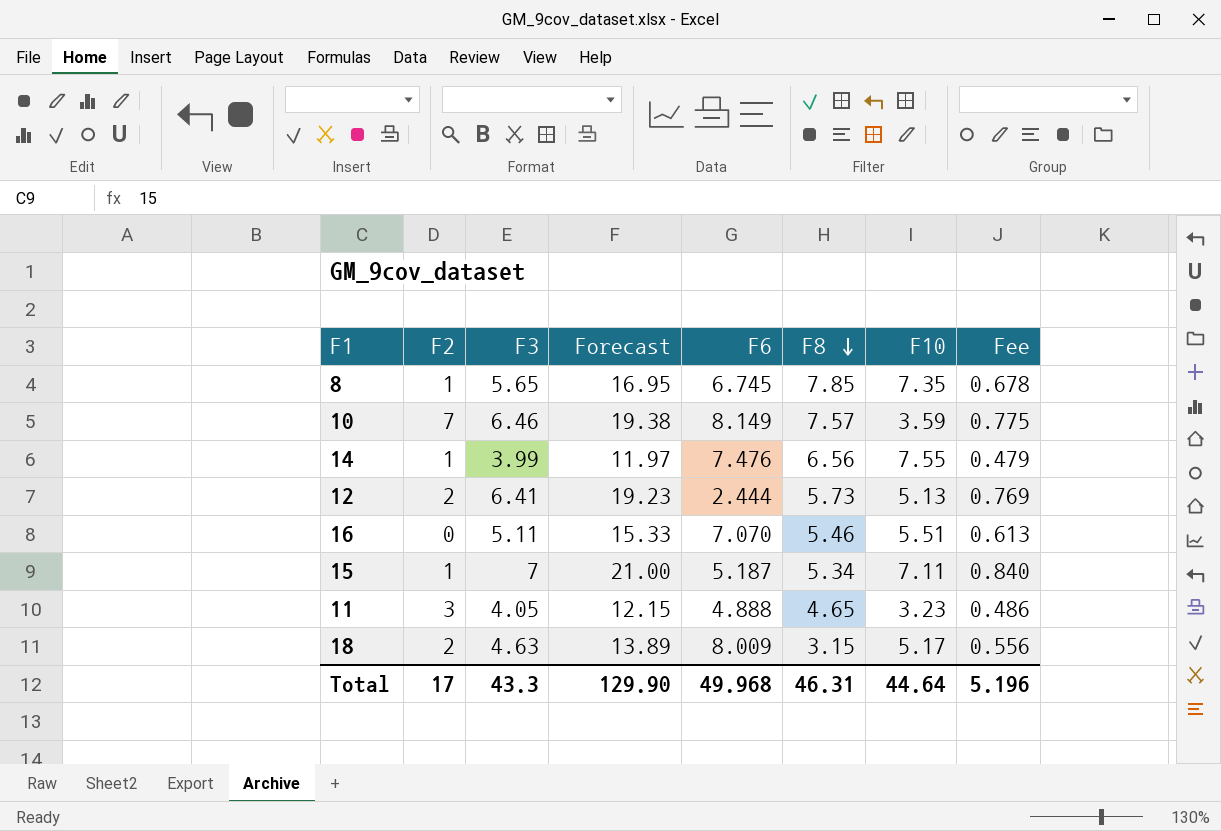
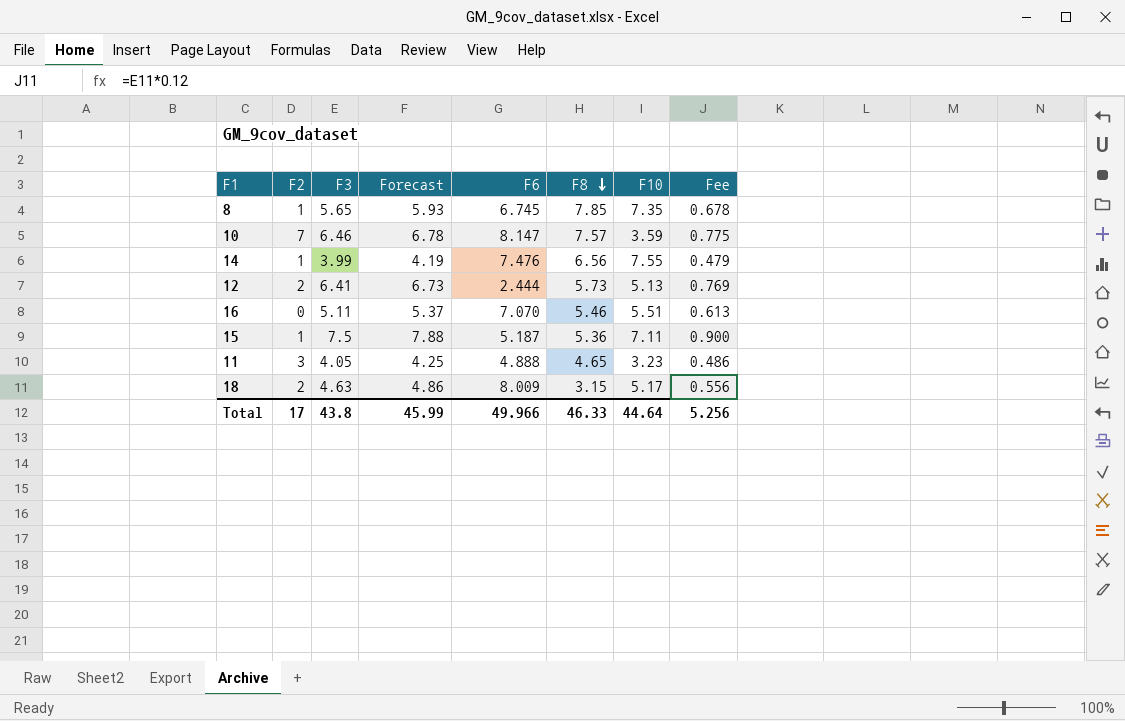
column Forecast | formula: [F3] * 3 -> [F3] * 1.05
10 | F6: 8.149 -> 8.147
15 | F3: 7 -> 7.5
15 | F8: 5.34 -> 5.36
15 | Fee: 0.840 -> 0.900
Total | F3: 43.3 -> 43.8
Total | Forecast: 129.90 -> 45.99
Total | F6: 49.968 -> 49.966
Total | F8: 46.31 -> 46.33
Total | Fee: 5.196 -> 5.256

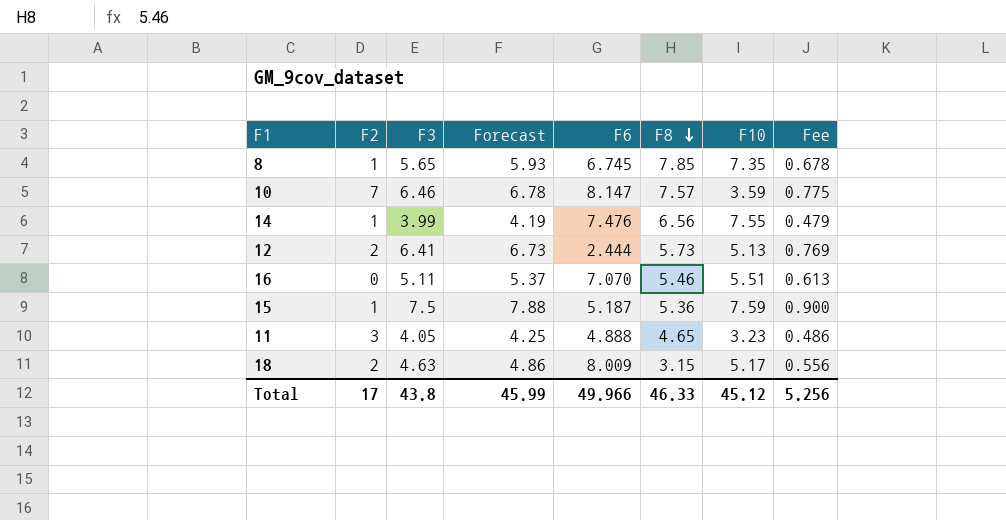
15 | F10: 7.11 -> 7.59
Total | F10: 44.64 -> 45.12

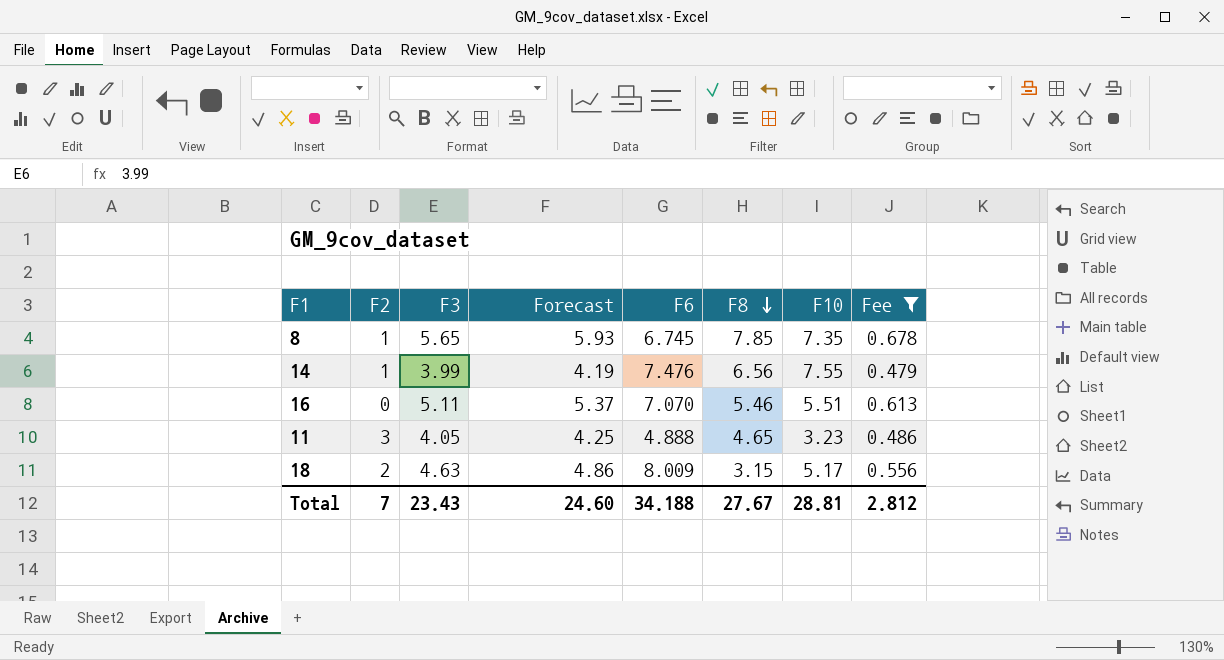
filter: none -> Fee <= 0.678
Total | F2: 17 -> 7
Total | F3: 43.8 -> 23.43
Total | Forecast: 45.99 -> 24.60
Total | F6: 49.966 -> 34.188
Total | F8: 46.33 -> 27.67
Total | F10: 45.12 -> 28.81
Total | Fee: 5.256 -> 2.812

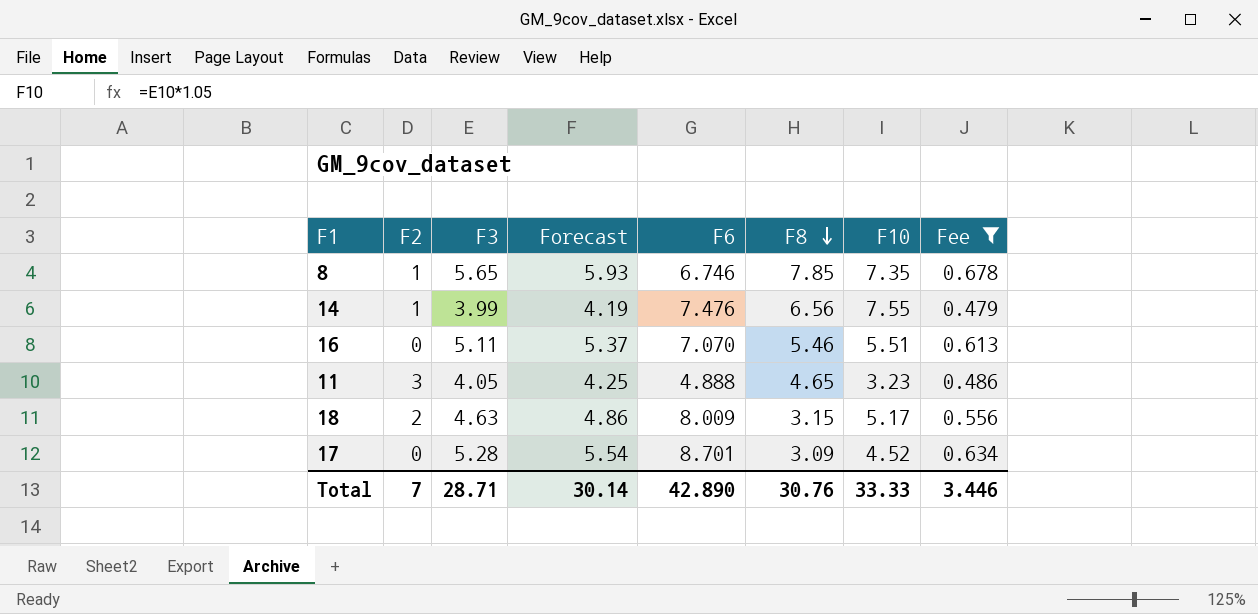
8 | F6: 6.745 -> 6.746
row 17: none -> 0 | 5.28 | 5.54 | 8.701 | 3.09 | 4.52 | 0.634
Total | F3: 23.43 -> 28.71
Total | Forecast: 24.60 -> 30.14
Total | F6: 34.188 -> 42.890
Total | F8: 27.67 -> 30.76
Total | F10: 28.81 -> 33.33
Total | Fee: 2.812 -> 3.446

